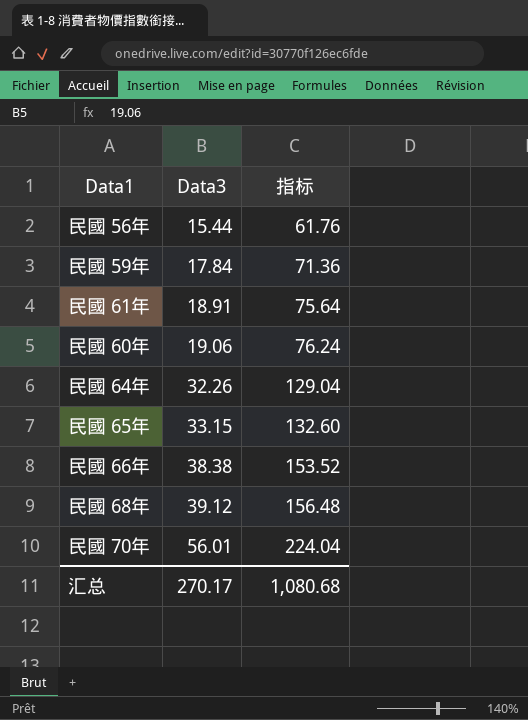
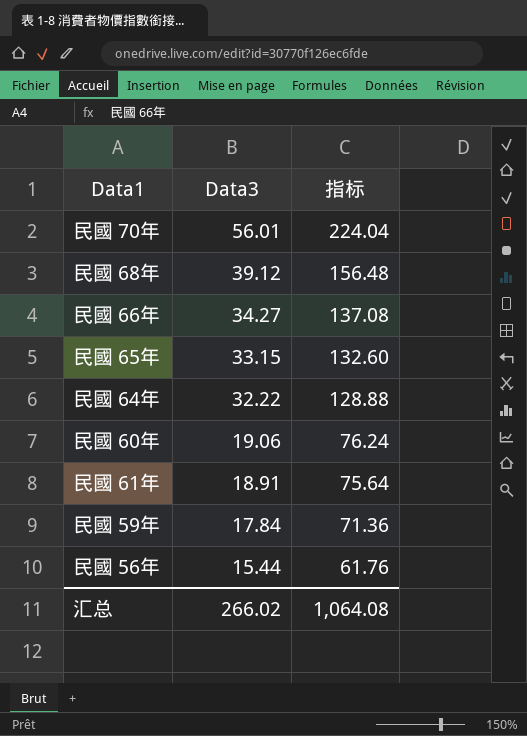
row order: Data3 ascending -> Data3 descending
民國 66年 | Data3: 38.38 -> 34.27
民國 66年 | 指标: 153.52 -> 137.08
民國 64年 | Data3: 32.26 -> 32.22
民國 64年 | 指标: 129.04 -> 128.88
汇总 | Data3: 270.17 -> 266.02
汇总 | 指标: 1,080.68 -> 1,064.08

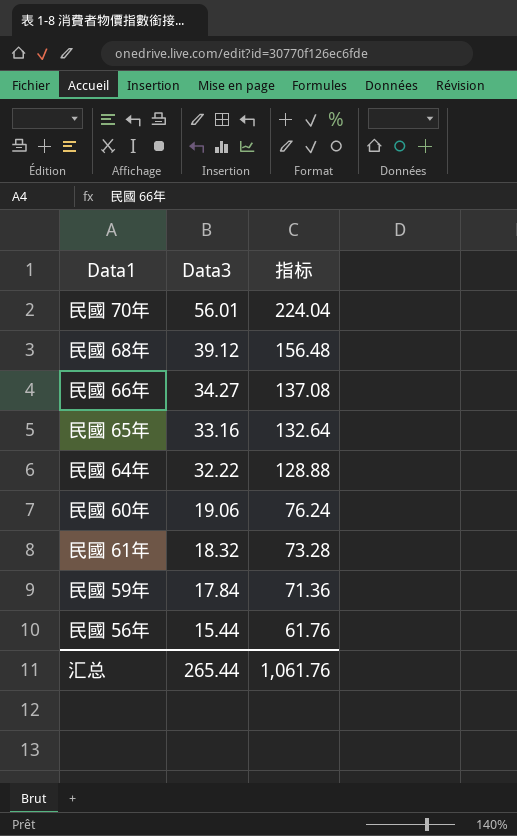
民國 65年 | Data3: 33.15 -> 33.16
民國 65年 | 指标: 132.60 -> 132.64
民國 61年 | Data3: 18.91 -> 18.32
民國 61年 | 指标: 75.64 -> 73.28
汇总 | Data3: 266.02 -> 265.44
汇总 | 指标: 1,064.08 -> 1,061.76

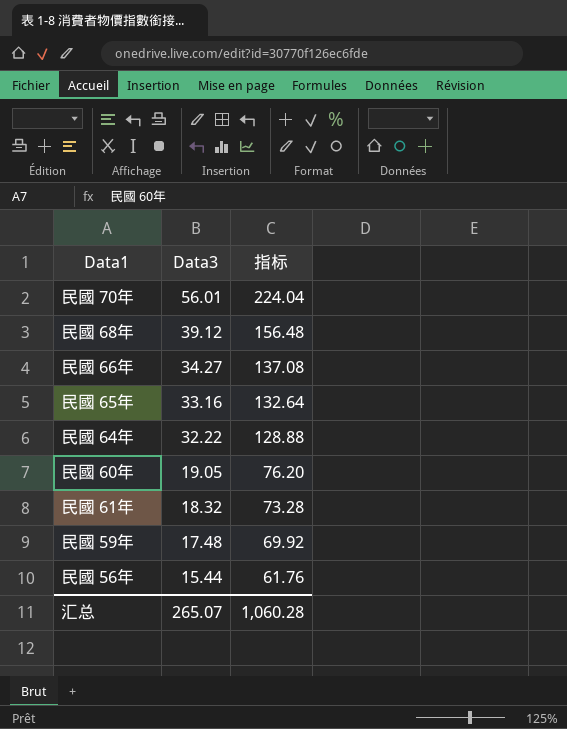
民國 60年 | Data3: 19.06 -> 19.05
民國 60年 | 指标: 76.24 -> 76.20
民國 59年 | Data3: 17.84 -> 17.48
民國 59年 | 指标: 71.36 -> 69.92
汇总 | Data3: 265.44 -> 265.07
汇总 | 指标: 1,061.76 -> 1,060.28

